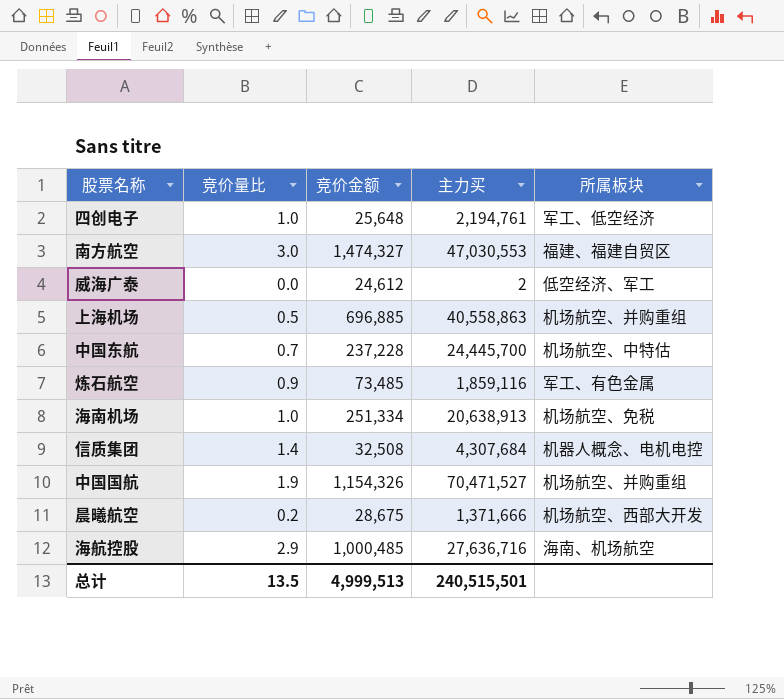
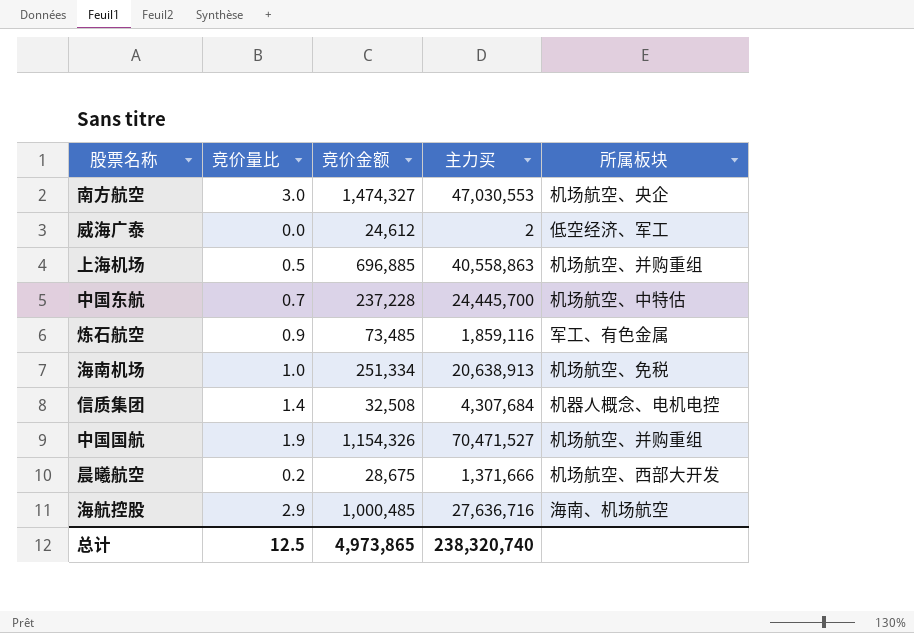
row 四创电子: 1.0 | 25,648 | 2,194,761 | 军工、低空经济 -> none
南方航空 | 所属板块: 福建、福建自贸区 -> 机场航空、央企
总计 | 竞价量比: 13.5 -> 12.5
总计 | 竞价金额: 4,999,513 -> 4,973,865
总计 | 主力买: 240,515,501 -> 238,320,740

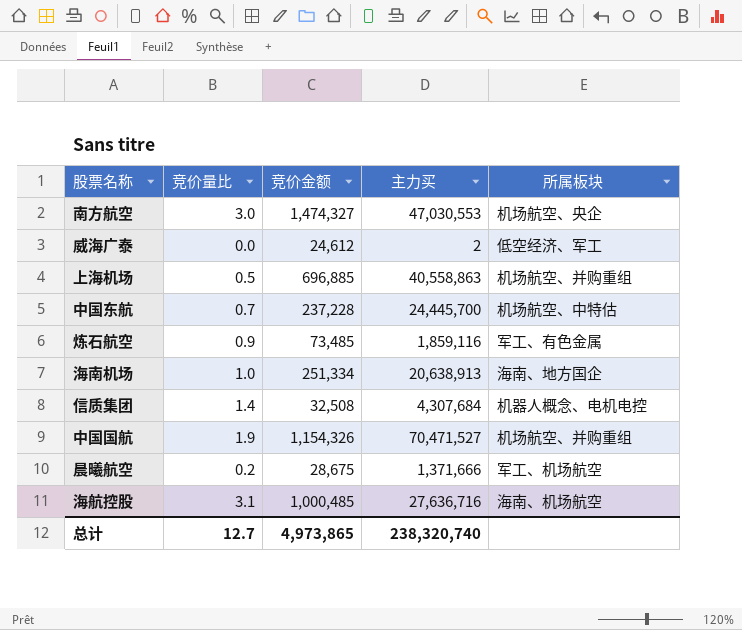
海南机场 | 所属板块: 机场航空、免税 -> 海南、地方国企
晨曦航空 | 所属板块: 机场航空、西部大开发 -> 军工、机场航空
海航控股 | 竞价量比: 2.9 -> 3.1
总计 | 竞价量比: 12.5 -> 12.7

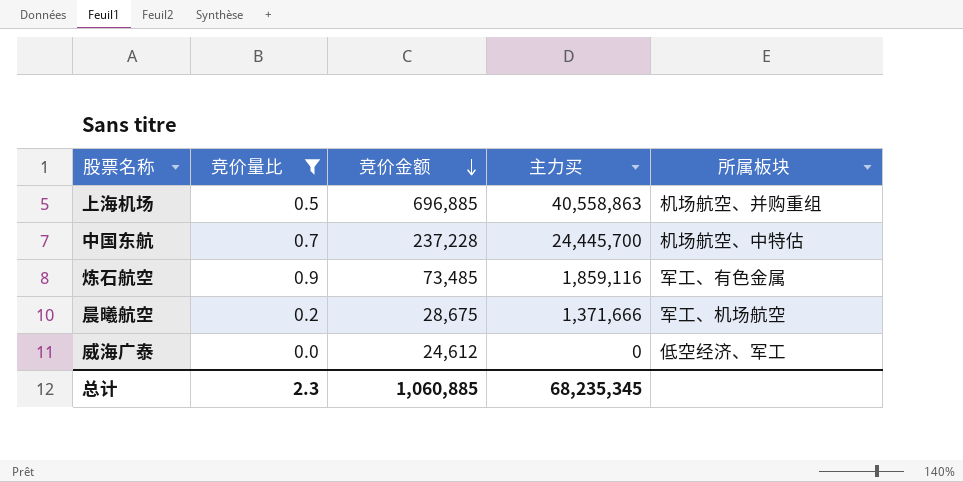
filter: none -> 竞价量比 <= 0.9
row order: none -> 竞价金额 descending
威海广泰 | 主力买: 2 -> 0
总计 | 竞价量比: 12.7 -> 2.3
总计 | 竞价金额: 4,973,865 -> 1,060,885
总计 | 主力买: 238,320,740 -> 68,235,345

